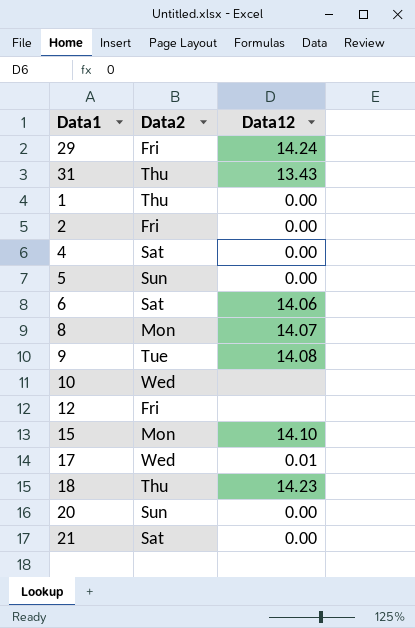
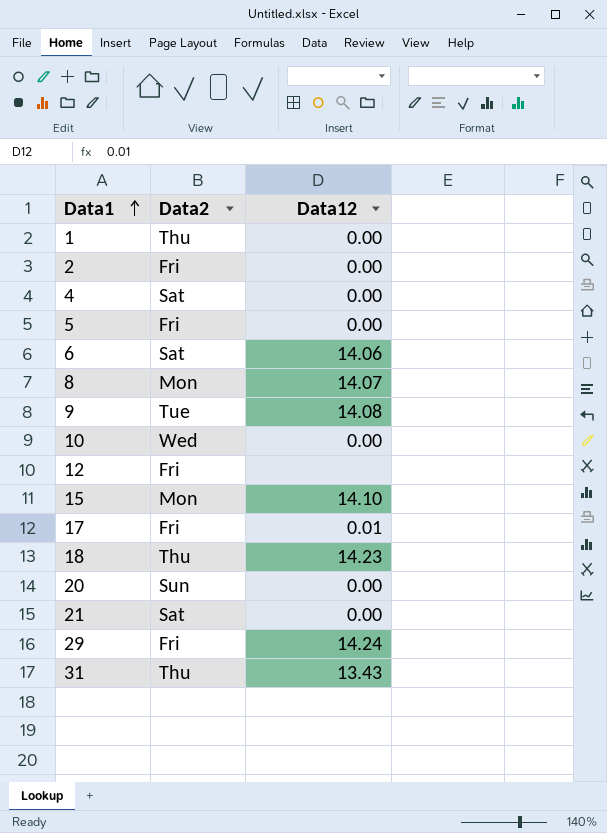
row order: none -> Data1 ascending
5 | Data2: Sun -> Fri
10 | Data12: none -> 0.00
17 | Data2: Wed -> Fri

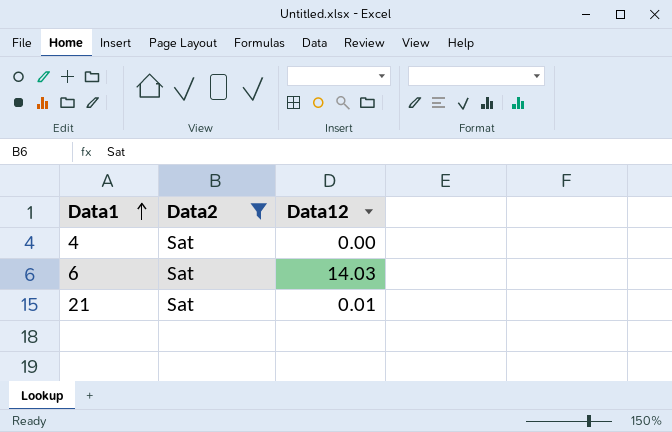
filter: none -> Data2 = Sat
6 | Data12: 14.06 -> 14.03
21 | Data12: 0.00 -> 0.01

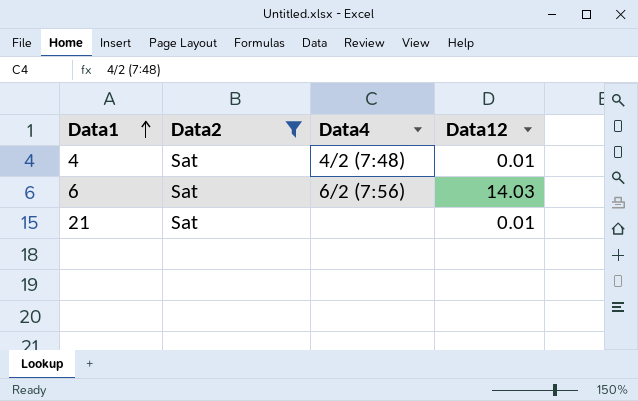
column Data4 | position: none -> 3
4 | Data12: 0.00 -> 0.01

